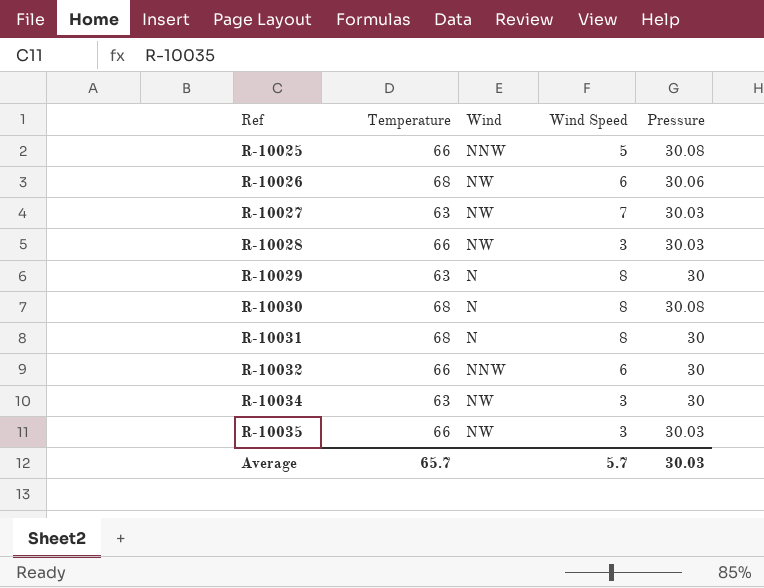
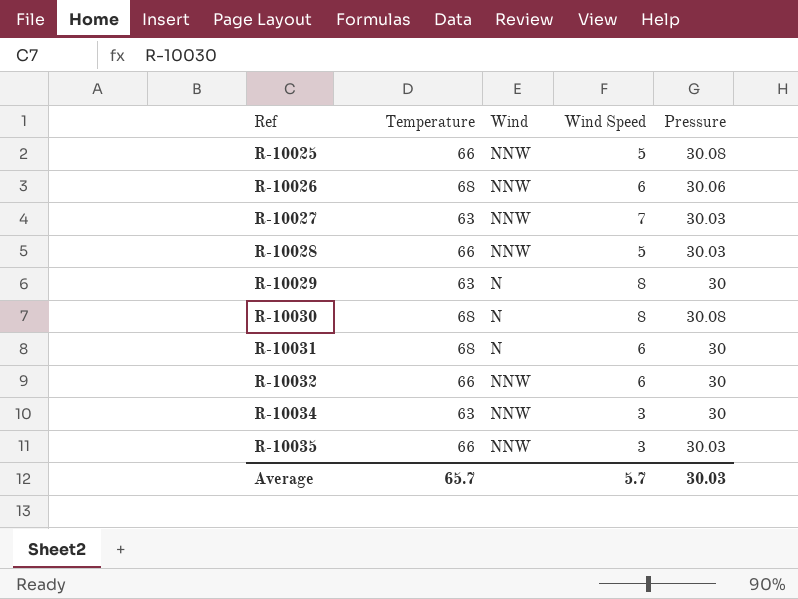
R-10026 | Wind: NW -> NNW
R-10027 | Wind: NW -> NNW
R-10028 | Wind: NW -> NNW
R-10028 | Wind Speed: 3 -> 5
R-10031 | Wind Speed: 8 -> 6
R-10034 | Wind: NW -> NNW
R-10035 | Wind: NW -> NNW

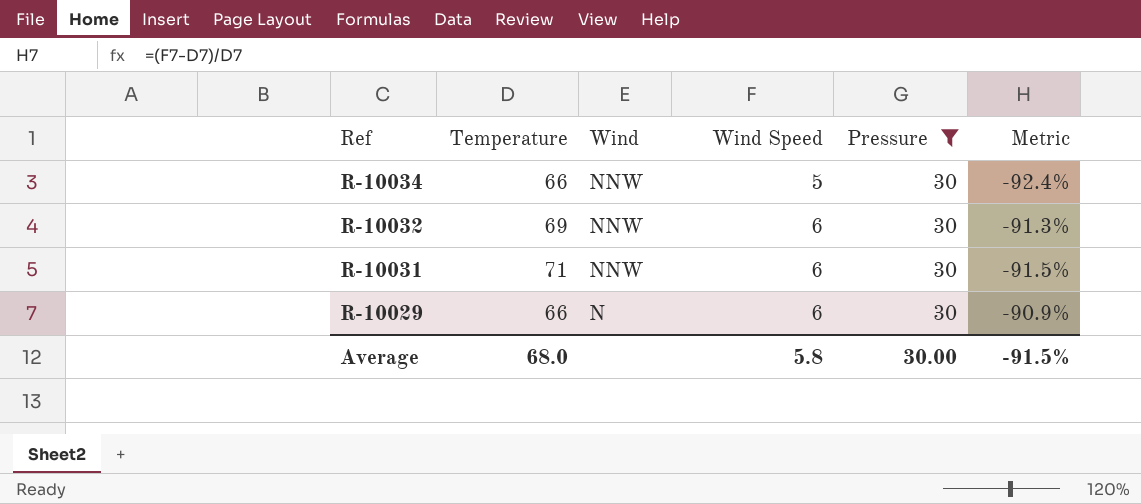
filter: none -> Pressure = 30
row order: Ref ascending -> Ref descending
column Metric | formula: none -> ([Wind Speed] - [Temperature]) / [Temperature]
R-10034 | Temperature: 63 -> 66
R-10034 | Wind Speed: 3 -> 5
R-10032 | Temperature: 66 -> 69
R-10031 | Temperature: 68 -> 71
R-10031 | Wind: N -> NNW
R-10029 | Temperature: 63 -> 66
R-10029 | Wind Speed: 8 -> 6
Average | Temperature: 65.7 -> 68.0
Average | Wind Speed: 5.7 -> 5.8
Average | Pressure: 30.03 -> 30.00

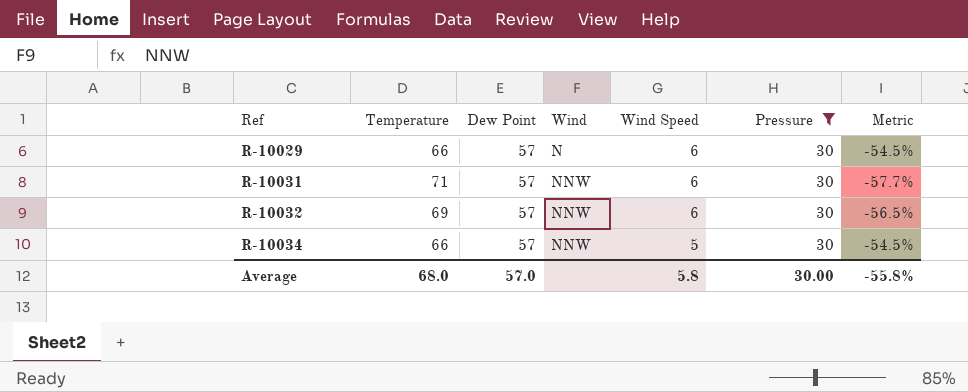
row order: Ref descending -> Ref ascending
column Dew Point | position: none -> 3
column Metric | formula: ([Wind Speed] - [Temperature]) / [Temperature] -> ([Pressure] - [Temperature]) / [Temperature]
Average | Metric: -91.5% -> -55.8%

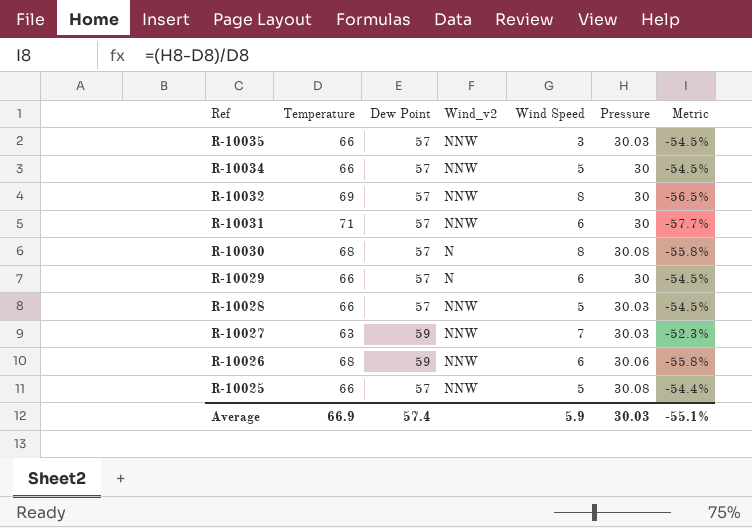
filter: Pressure = 30 -> none
row order: Ref ascending -> Ref descending
column name: Wind -> Wind_v2
R-10032 | Wind Speed: 6 -> 8
Average | Temperature: 68.0 -> 66.9
Average | Dew Point: 57.0 -> 57.4
Average | Wind Speed: 5.8 -> 5.9
Average | Pressure: 30.00 -> 30.03
Average | Metric: -55.8% -> -55.1%

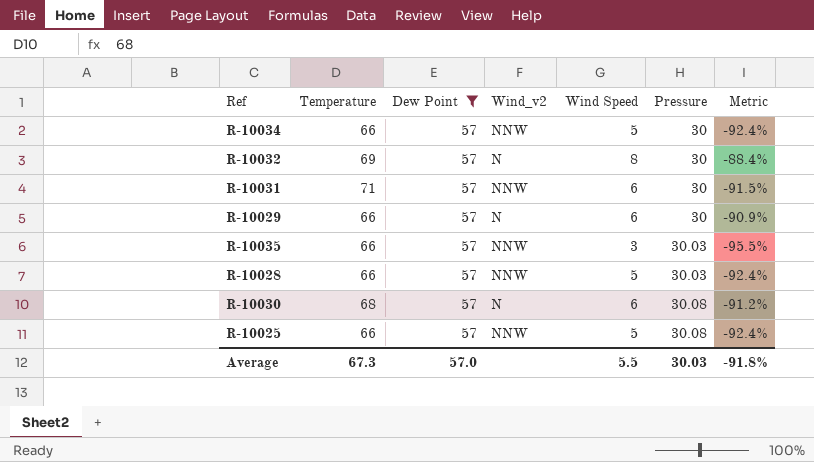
filter: none -> Dew Point = 57
row order: Ref descending -> Pressure ascending
column Metric | formula: ([Pressure] - [Temperature]) / [Temperature] -> ([Wind Speed] - [Temperature]) / [Temperature]
R-10032 | Wind_v2: NNW -> N
R-10030 | Wind Speed: 8 -> 6
Average | Temperature: 66.9 -> 67.3
Average | Dew Point: 57.4 -> 57.0
Average | Wind Speed: 5.9 -> 5.5
Average | Metric: -55.1% -> -91.8%

